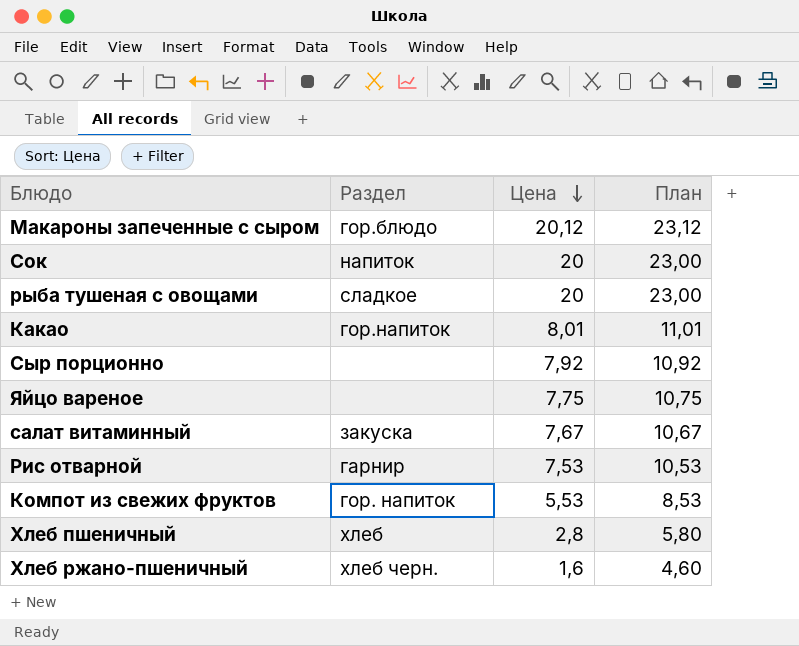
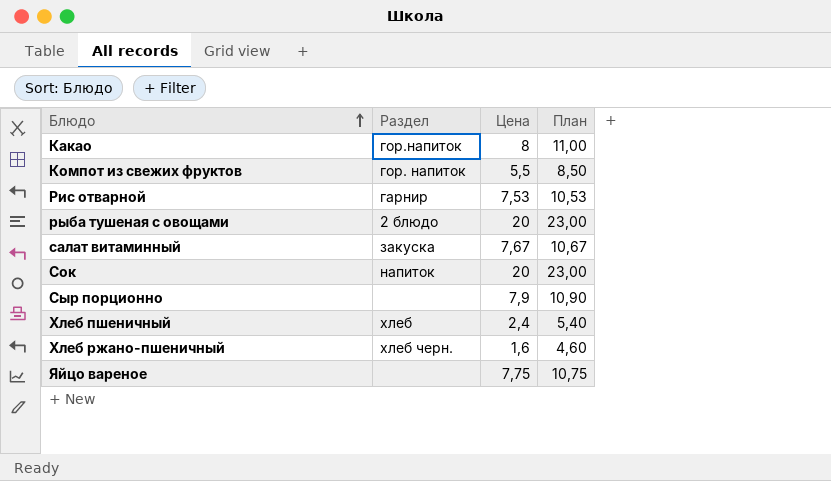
row order: Цена descending -> Блюдо ascending
row Макароны запеченные с сыром: гор.блюдо | 20,12 | 23,12 -> none
Какао | Цена: 8,01 -> 8
Какао | План: 11,01 -> 11,00
Компот из свежих фруктов | Цена: 5,53 -> 5,5
Компот из свежих фруктов | План: 8,53 -> 8,50
рыба тушеная с овощами | Раздел: сладкое -> 2 блюдо
Сыр порционно | Цена: 7,92 -> 7,9
Сыр порционно | План: 10,92 -> 10,90
Хлеб пшеничный | Цена: 2,8 -> 2,4
Хлеб пшеничный | План: 5,80 -> 5,40

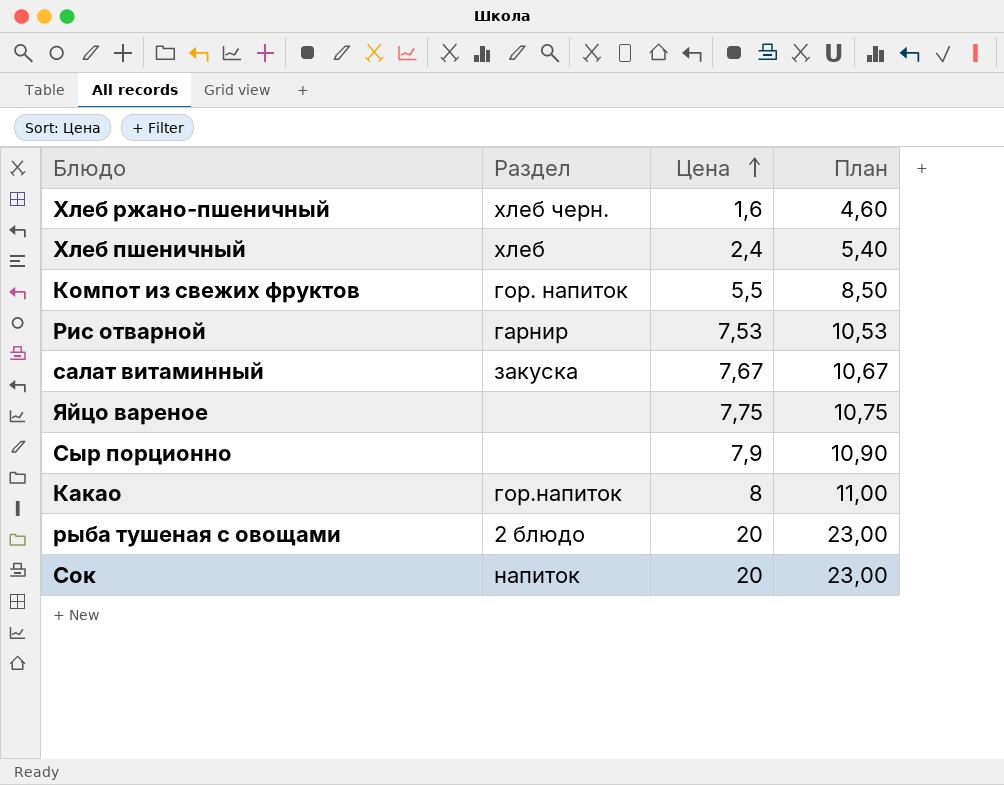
row order: Блюдо ascending -> Цена ascending

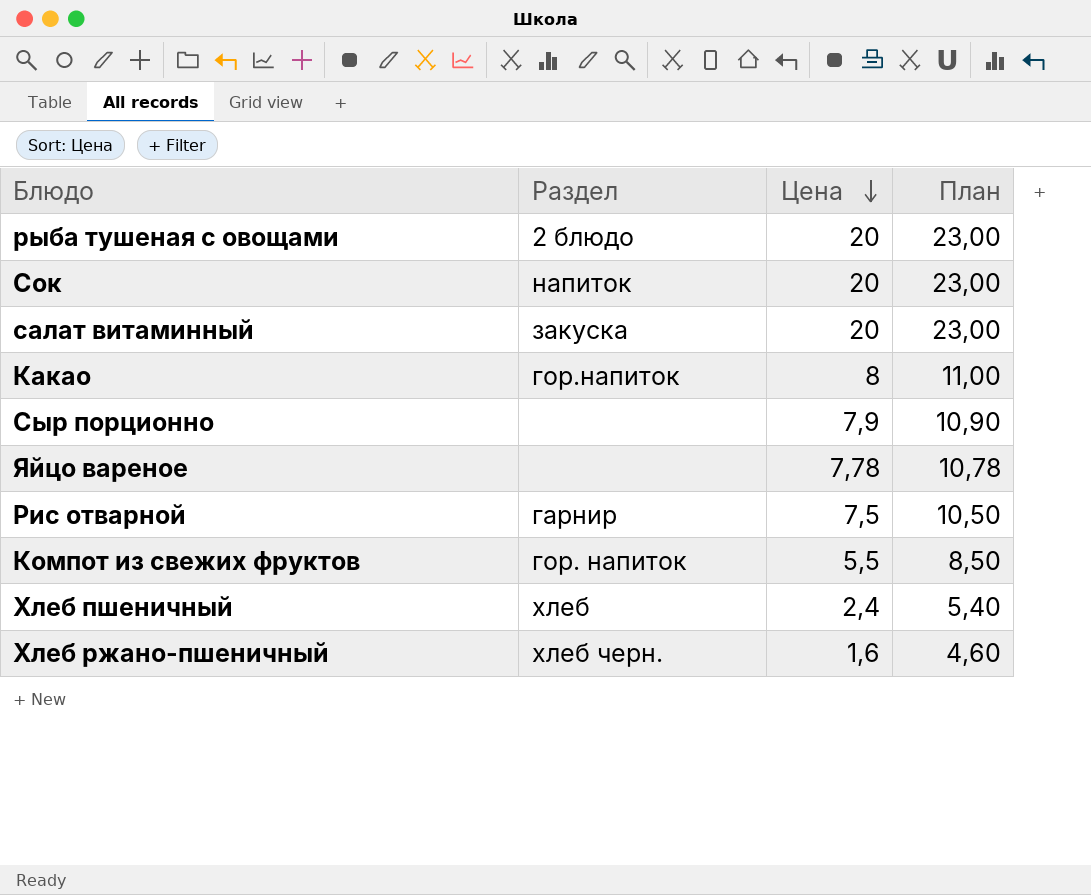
row order: Цена ascending -> Цена descending
салат витаминный | Цена: 7,67 -> 20
салат витаминный | План: 10,67 -> 23,00
Яйцо вареное | Цена: 7,75 -> 7,78
Яйцо вареное | План: 10,75 -> 10,78
Рис отварной | Цена: 7,53 -> 7,5
Рис отварной | План: 10,53 -> 10,50

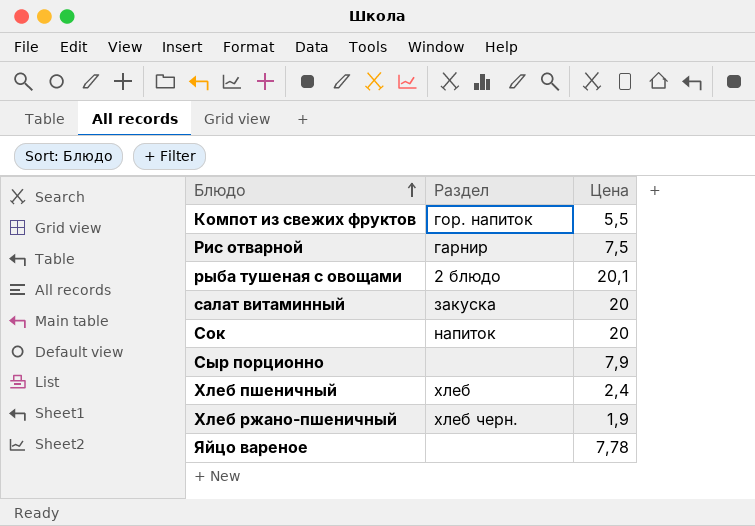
row order: Цена descending -> Блюдо ascending
column План | formula: [Цена] + 3 -> none
row Какао: гор.напиток | 8 | 11,00 -> none
рыба тушеная с овощами | Цена: 20 -> 20,1
Хлеб ржано-пшеничный | Цена: 1,6 -> 1,9

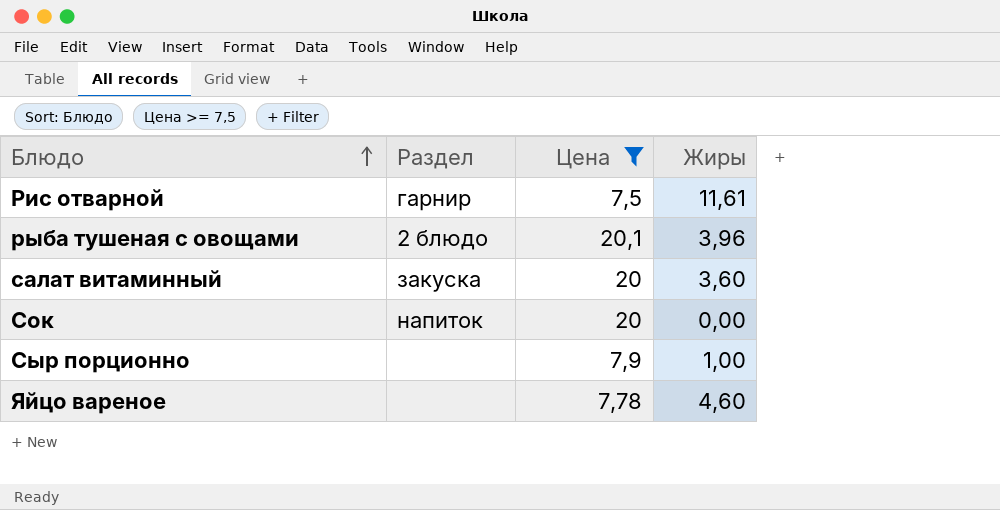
filter: none -> Цена >= 7,5
column Жиры | position: none -> 4

